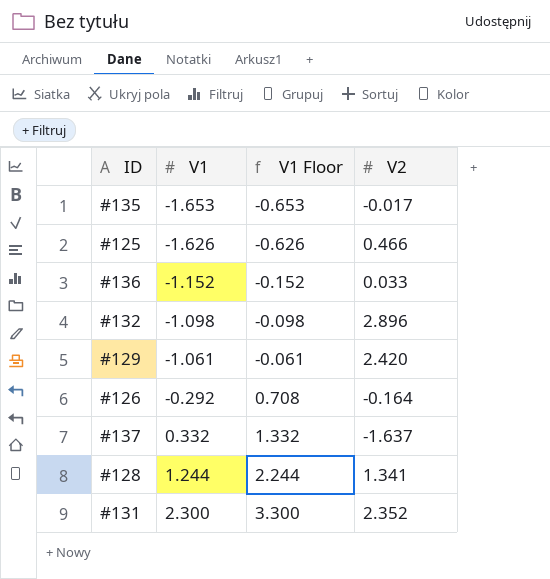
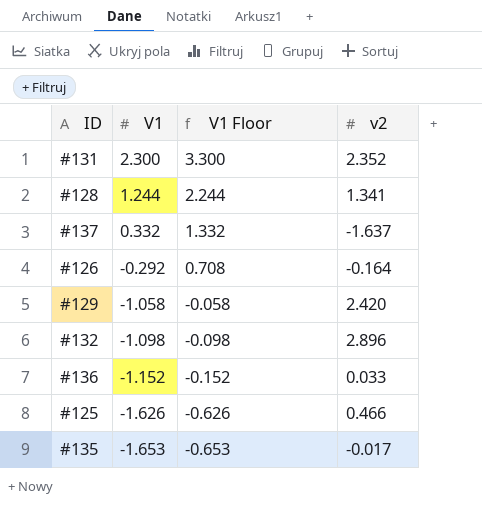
row order: V1 ascending -> V1 descending
column name: V2 -> v2
#129 | V1: -1.061 -> -1.058
#129 | V1 Floor: -0.061 -> -0.058

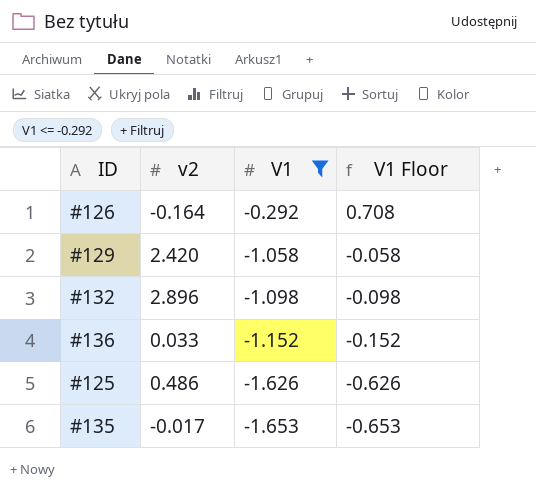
filter: none -> V1 <= -0.292
column v2 | position: 4 -> 2
#125 | v2: 0.466 -> 0.486

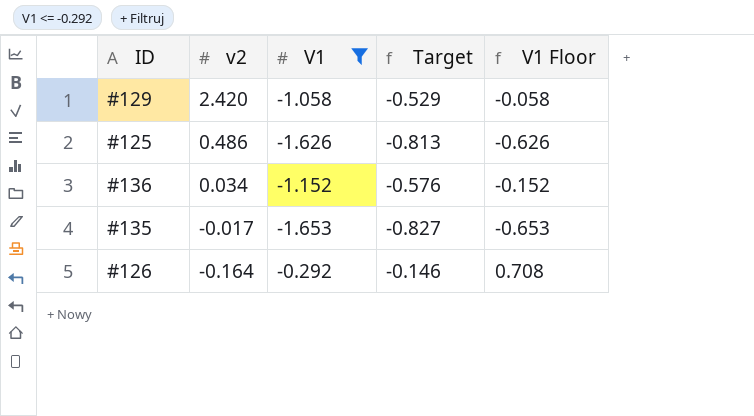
row order: V1 descending -> v2 descending
column Target | formula: none -> [V1] * 0.5
row #132: 2.896 | -1.098 | -0.098 -> none
#136 | v2: 0.033 -> 0.034

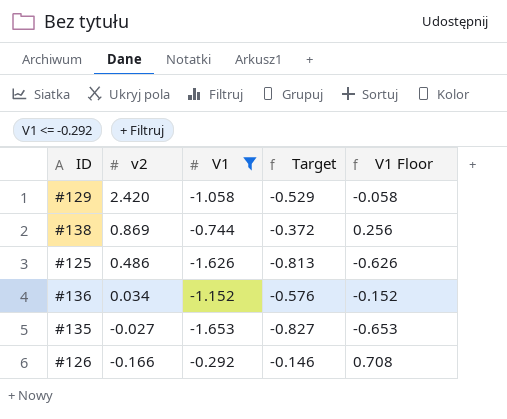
row #138: none -> 0.869 | -0.744 | -0.372 | 0.256
#135 | v2: -0.017 -> -0.027
#126 | v2: -0.164 -> -0.166

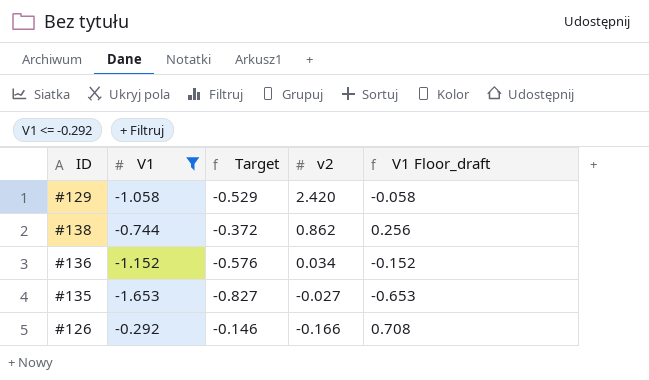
column v2 | position: 2 -> 4
column name: V1 Floor -> V1 Floor_draft
row #125: 0.486 | -1.626 | -0.813 | -0.626 -> none
#138 | v2: 0.869 -> 0.862

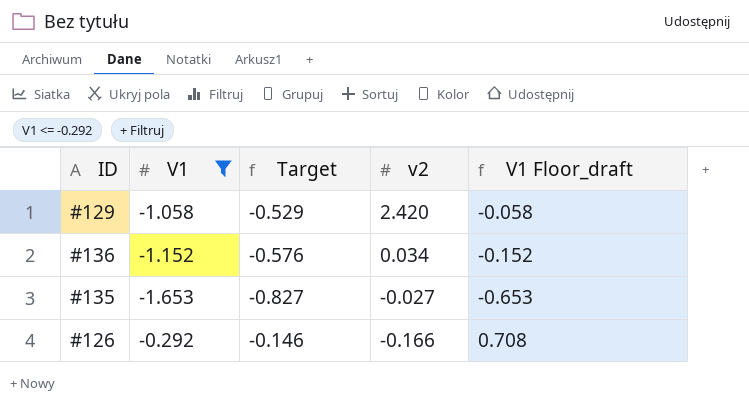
row #138: -0.744 | -0.372 | 0.862 | 0.256 -> none

